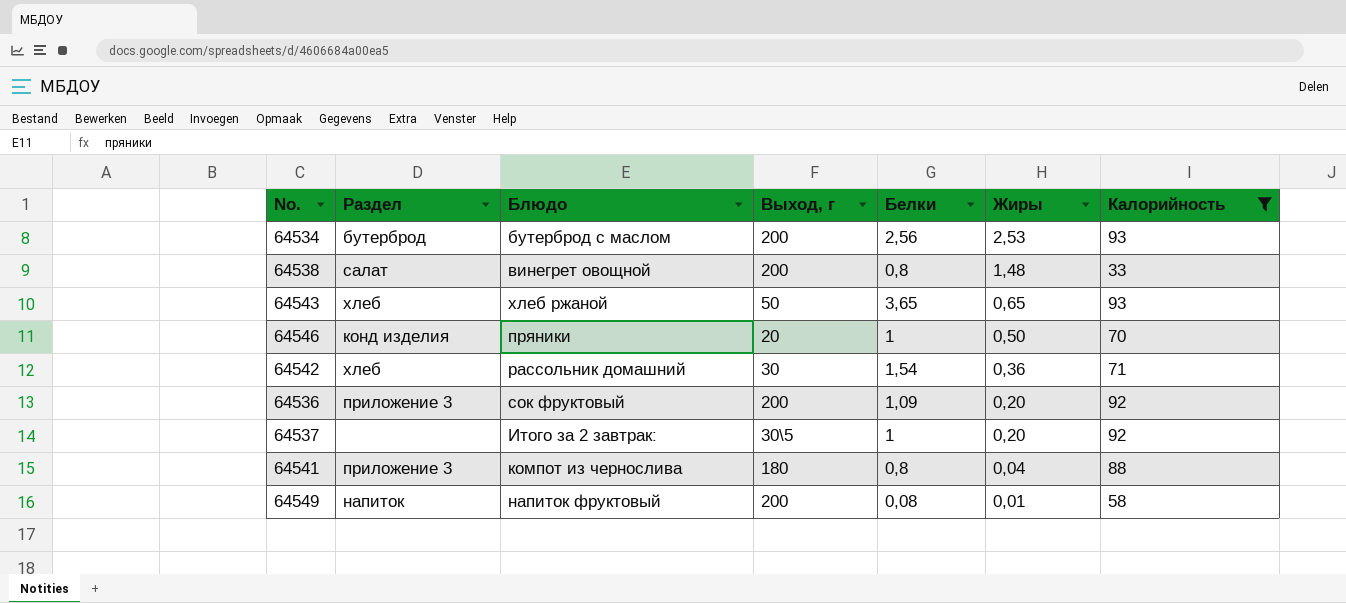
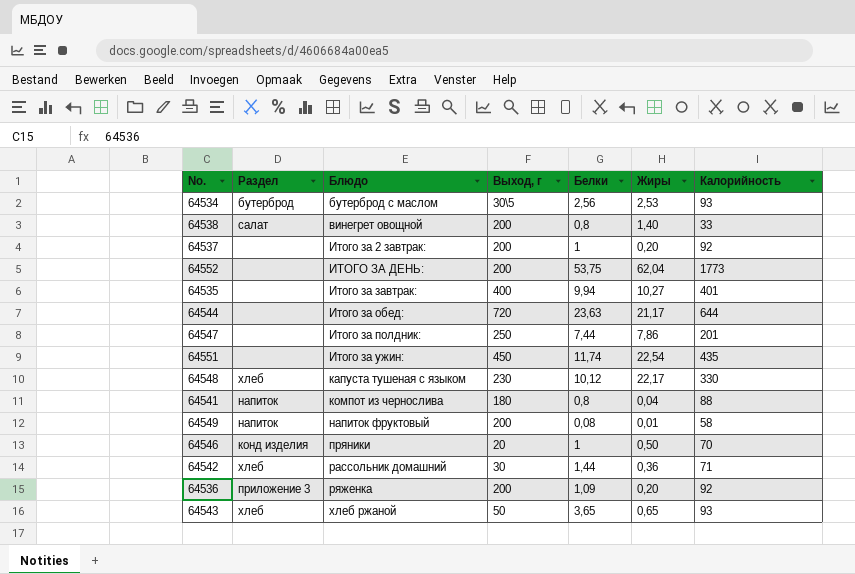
filter: Калорийность <= 93 -> none
row order: Жиры descending -> Блюдо ascending
64534 | Выход, г: 200 -> 30\5
64538 | Жиры: 1,48 -> 1,40
64537 | Выход, г: 30\5 -> 200
64541 | Раздел: приложение 3 -> напиток
64542 | Белки: 1,54 -> 1,44
64536 | Блюдо: сок фруктовый -> ряженка

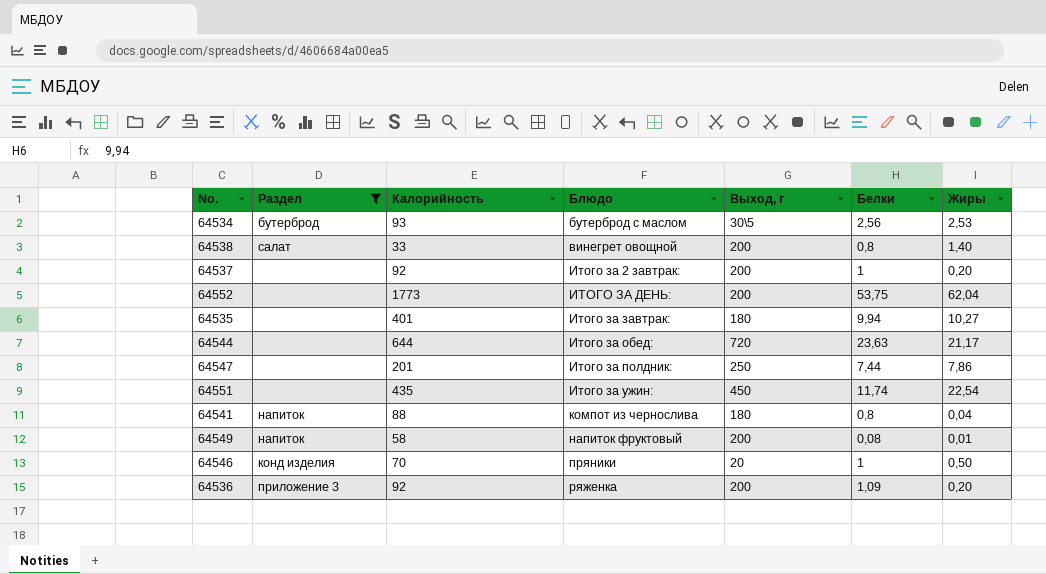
filter: none -> Раздел != хлеб
column Калорийность | position: 7 -> 3
64535 | Выход, г: 400 -> 180

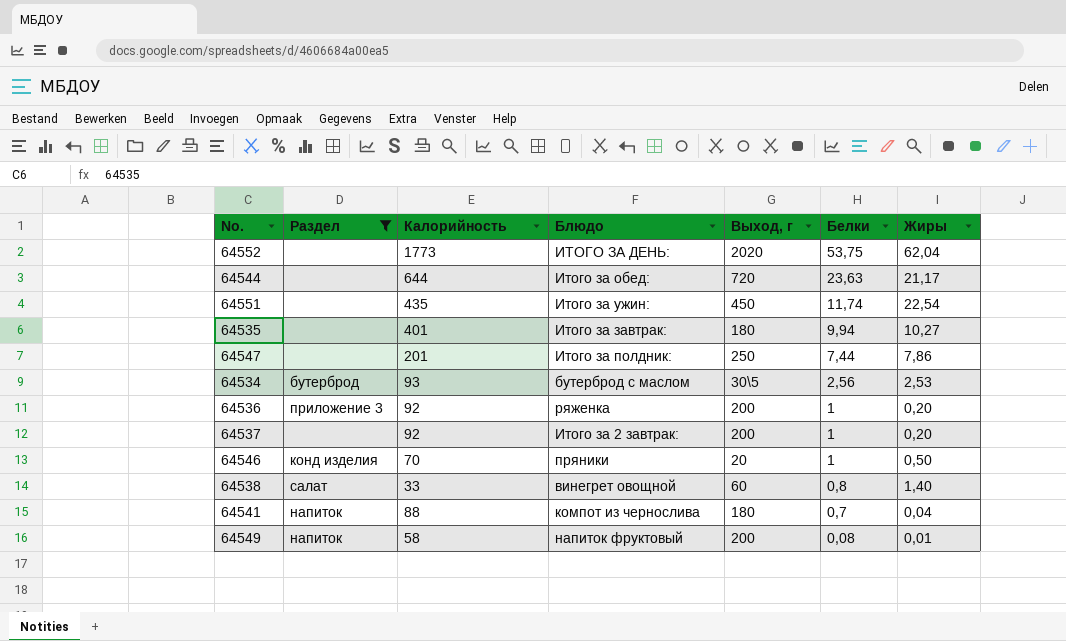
row order: Блюдо ascending -> Белки descending
64552 | Выход, г: 200 -> 2020
64536 | Белки: 1,09 -> 1
64538 | Выход, г: 200 -> 60
64541 | Белки: 0,8 -> 0,7

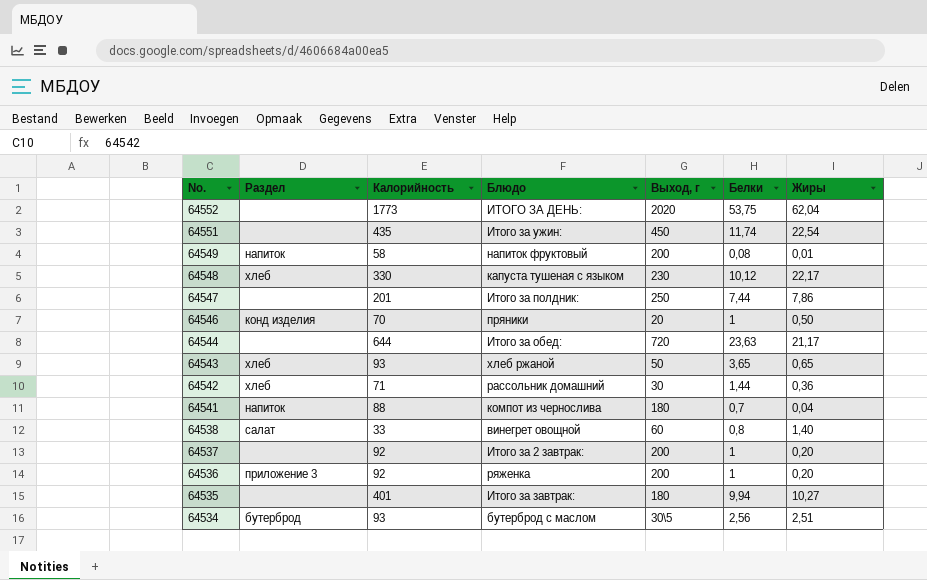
filter: Раздел != хлеб -> none
row order: Белки descending -> No. descending
64534 | Жиры: 2,53 -> 2,51

